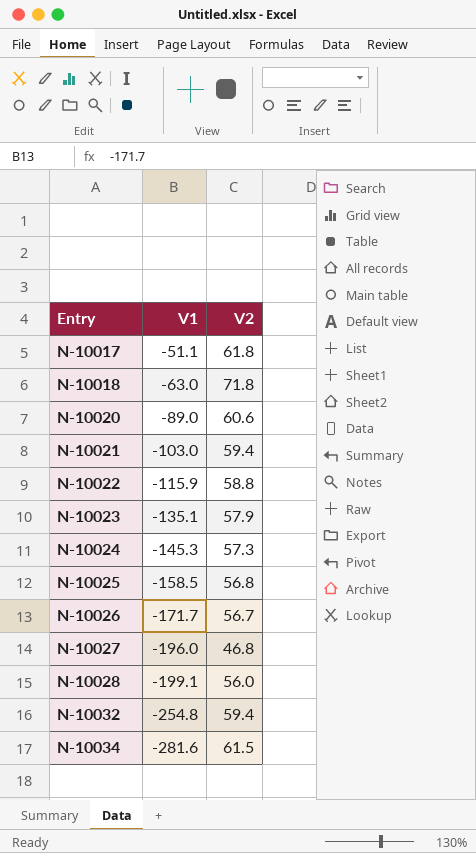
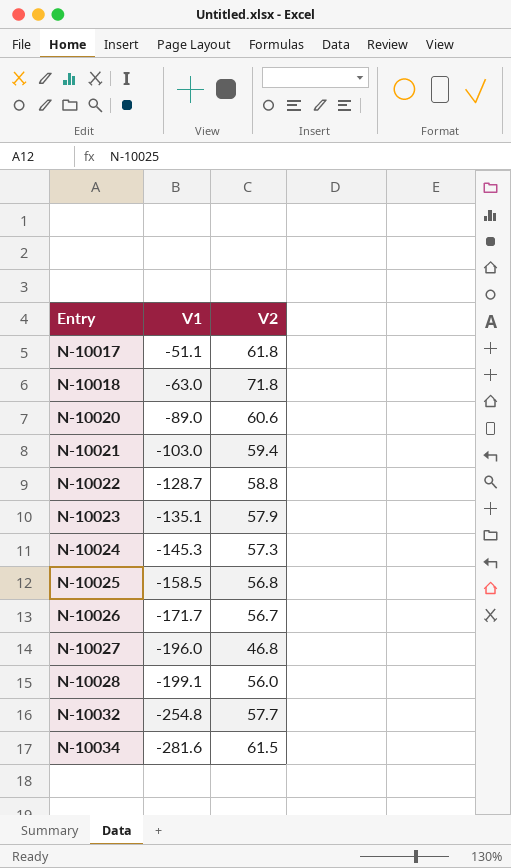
N-10022 | V1: -115.9 -> -128.7
N-10032 | V2: 59.4 -> 57.7

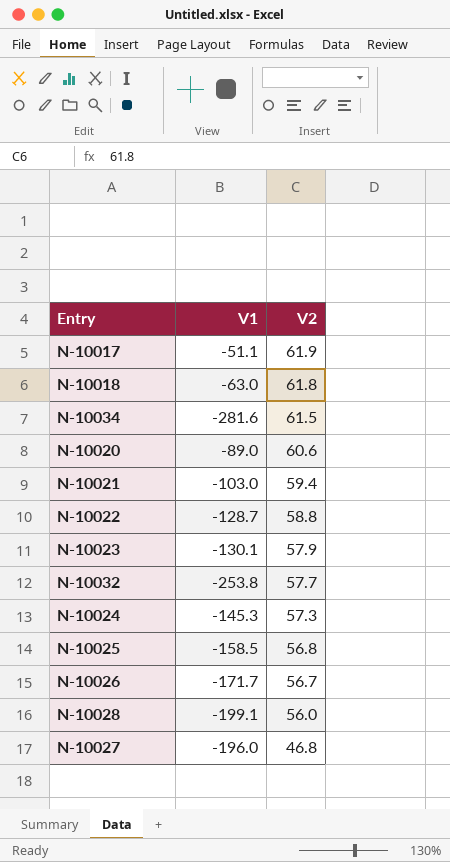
row order: Entry ascending -> V2 descending
N-10017 | V2: 61.8 -> 61.9
N-10018 | V2: 71.8 -> 61.8
N-10023 | V1: -135.1 -> -130.1
N-10032 | V1: -254.8 -> -253.8

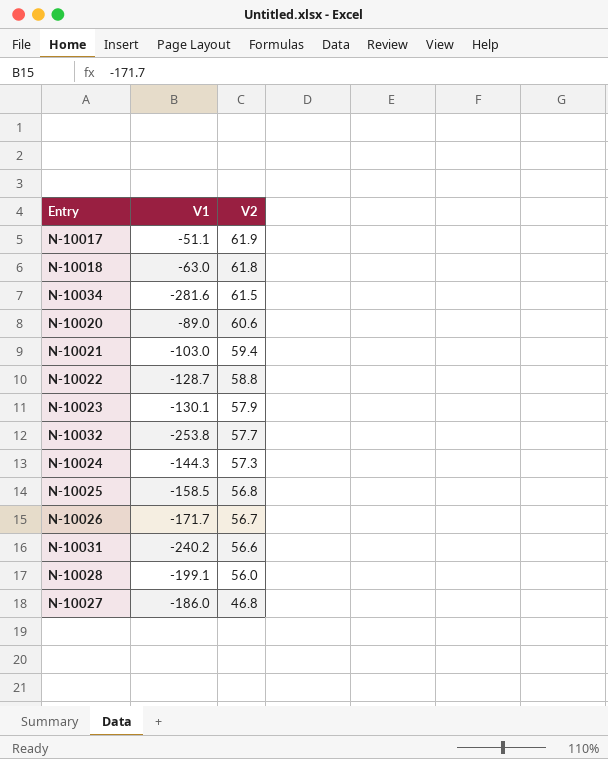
N-10024 | V1: -145.3 -> -144.3
row N-10031: none -> -240.2 | 56.6
N-10027 | V1: -196.0 -> -186.0

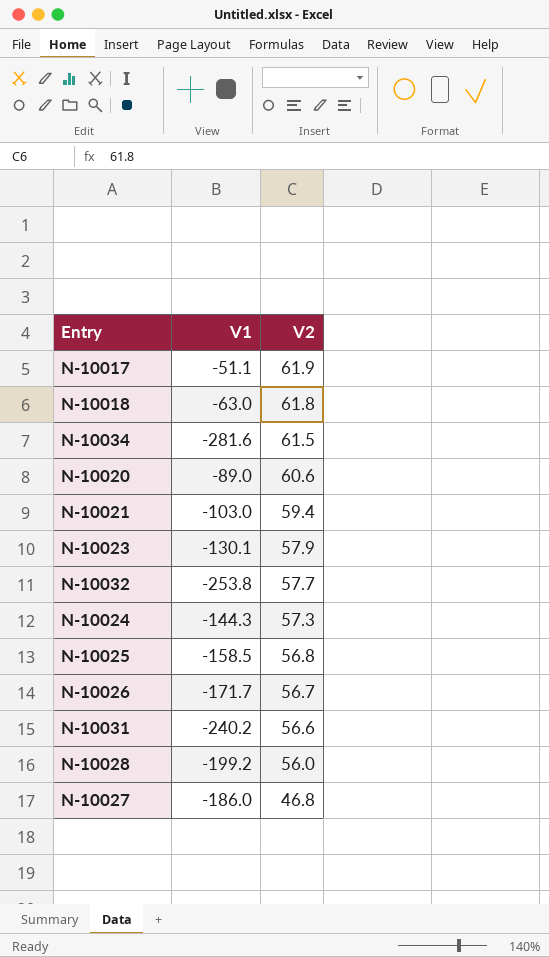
row N-10022: -128.7 | 58.8 -> none
N-10028 | V1: -199.1 -> -199.2

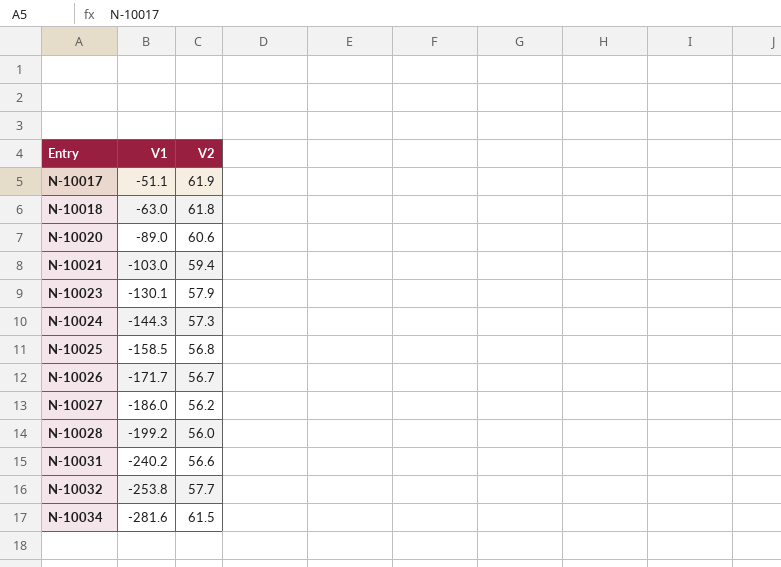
row order: V2 descending -> Entry ascending
N-10027 | V2: 46.8 -> 56.2

